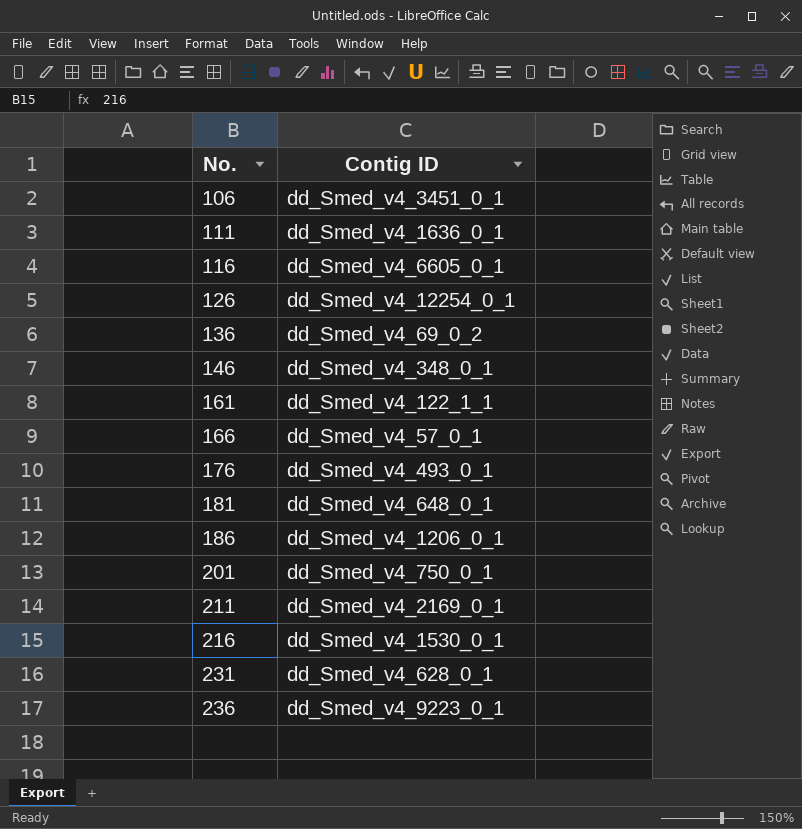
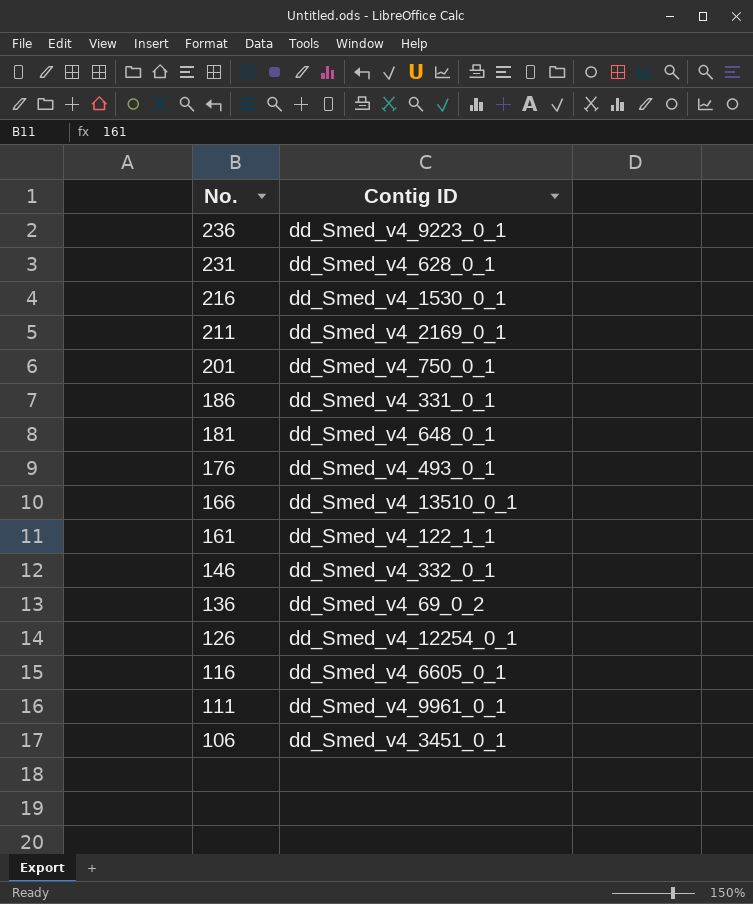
row order: No. ascending -> No. descending
186 | Contig ID: dd_Smed_v4_1206_0_1 -> dd_Smed_v4_331_0_1
166 | Contig ID: dd_Smed_v4_57_0_1 -> dd_Smed_v4_13510_0_1
146 | Contig ID: dd_Smed_v4_348_0_1 -> dd_Smed_v4_332_0_1
111 | Contig ID: dd_Smed_v4_1636_0_1 -> dd_Smed_v4_9961_0_1

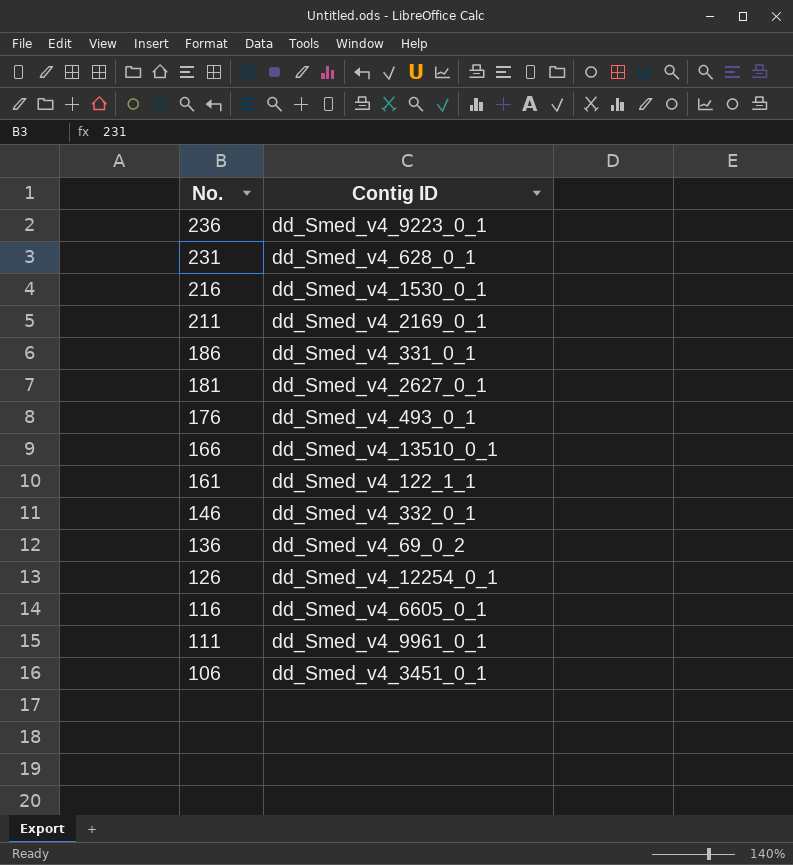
row 201: dd_Smed_v4_750_0_1 -> none
181 | Contig ID: dd_Smed_v4_648_0_1 -> dd_Smed_v4_2627_0_1

